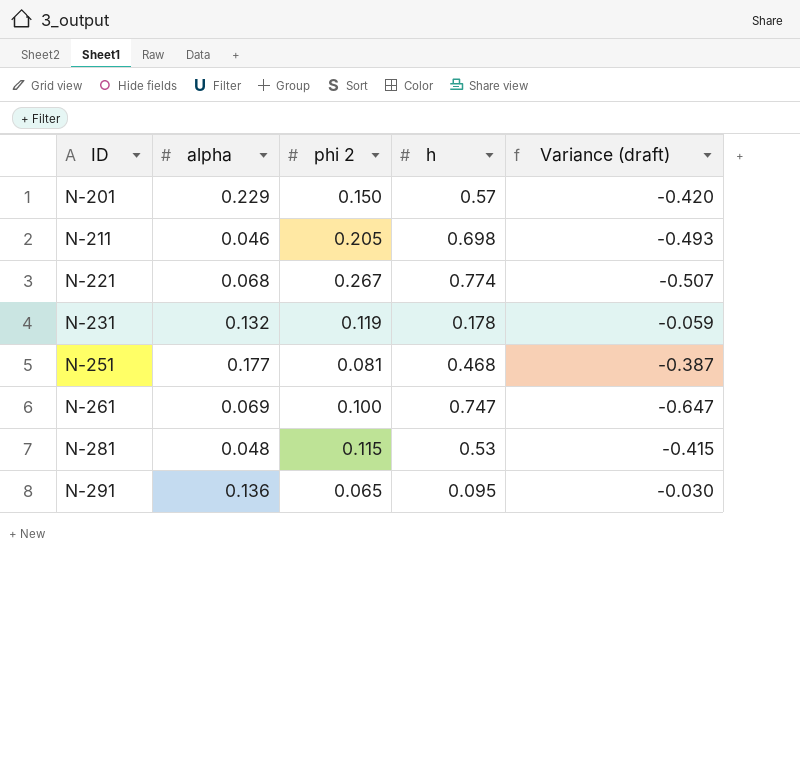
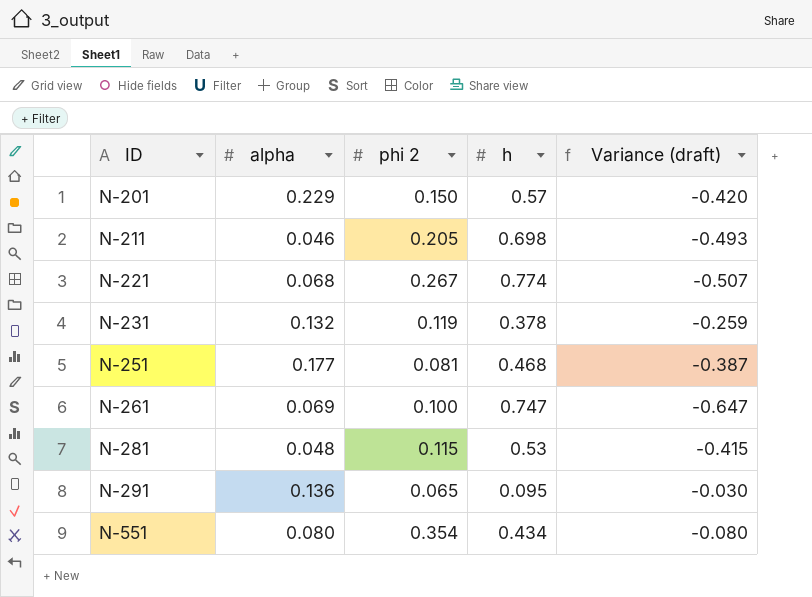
N-231 | h: 0.178 -> 0.378
N-231 | Variance (draft): -0.059 -> -0.259
row N-551: none -> 0.080 | 0.354 | 0.434 | -0.080

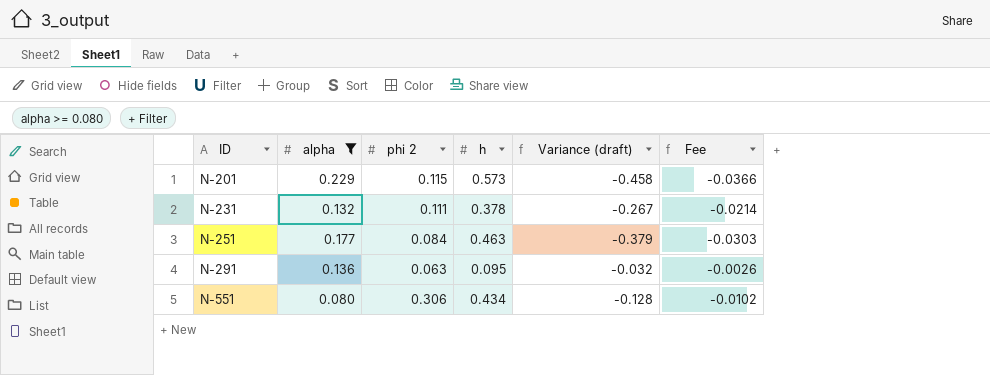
filter: none -> alpha >= 0.080
column Fee | formula: none -> [Variance (draft)] * 0.08
N-201 | phi 2: 0.150 -> 0.115
N-201 | h: 0.57 -> 0.573
N-201 | Variance (draft): -0.420 -> -0.458
N-231 | phi 2: 0.119 -> 0.111
N-231 | Variance (draft): -0.259 -> -0.267
N-251 | phi 2: 0.081 -> 0.084
N-251 | h: 0.468 -> 0.463
N-251 | Variance (draft): -0.387 -> -0.379
N-291 | phi 2: 0.065 -> 0.063
N-291 | Variance (draft): -0.030 -> -0.032
N-551 | phi 2: 0.354 -> 0.306
N-551 | Variance (draft): -0.080 -> -0.128

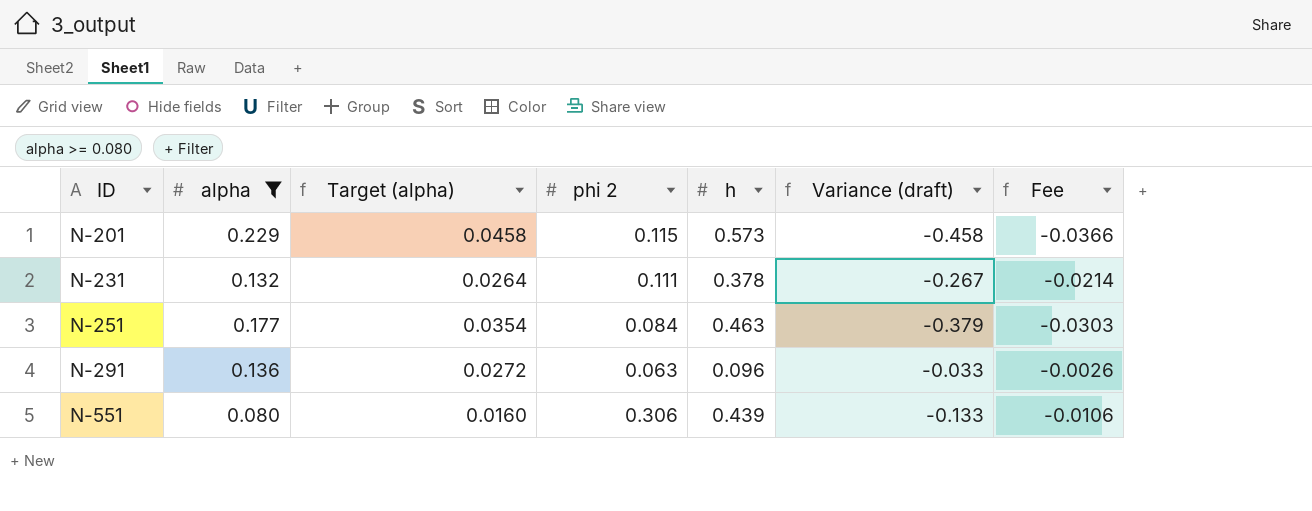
column Target (alpha) | formula: none -> [alpha] * 0.2
N-291 | h: 0.095 -> 0.096
N-291 | Variance (draft): -0.032 -> -0.033
N-551 | h: 0.434 -> 0.439
N-551 | Variance (draft): -0.128 -> -0.133
N-551 | Fee: -0.0102 -> -0.0106

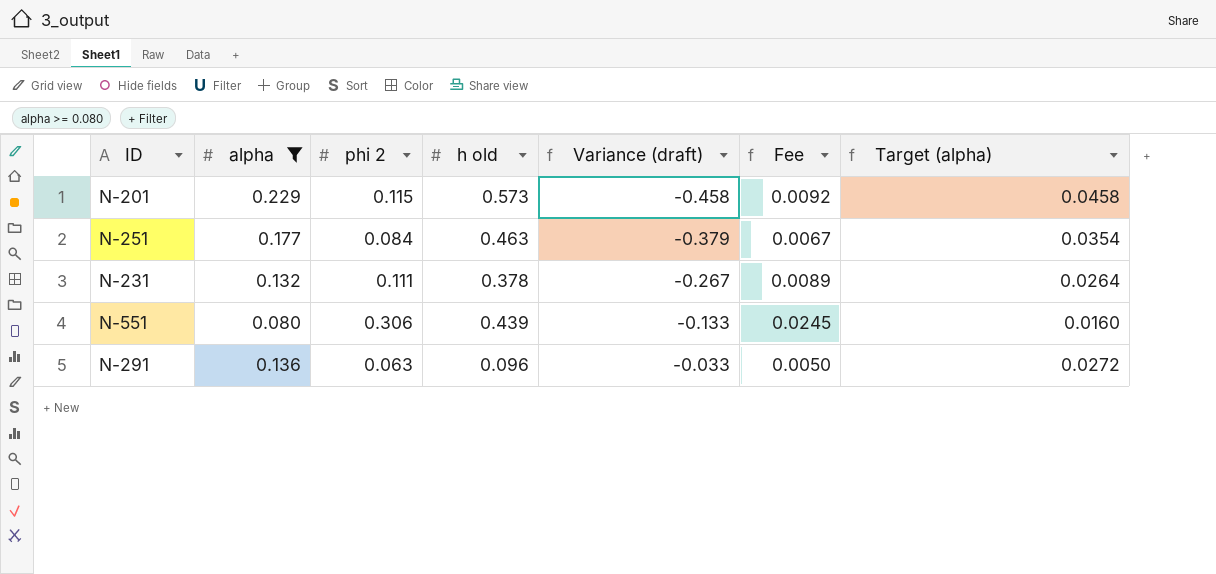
row order: ID ascending -> Variance (draft) ascending
column name: h -> h old
column Fee | formula: [Variance (draft)] * 0.08 -> [phi 2] * 0.08
column Target (alpha) | position: 3 -> 7

